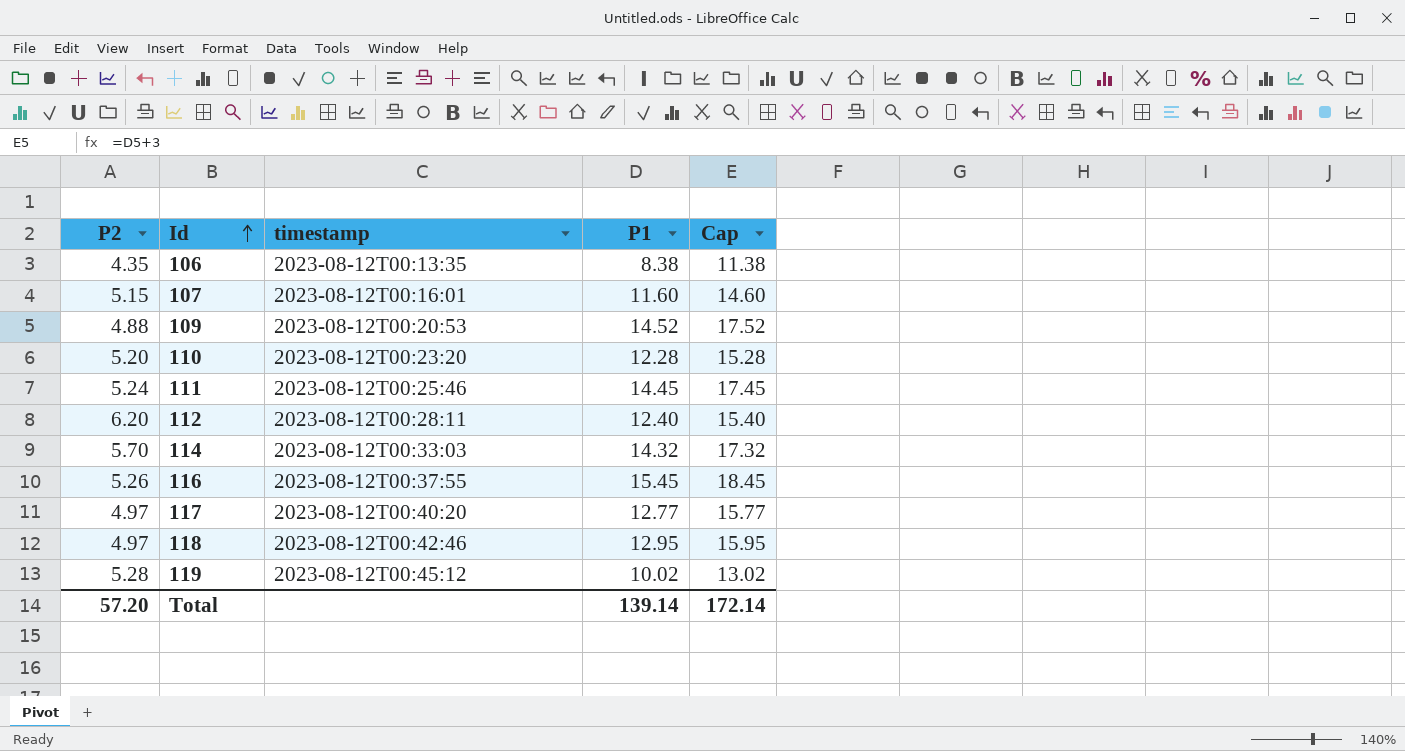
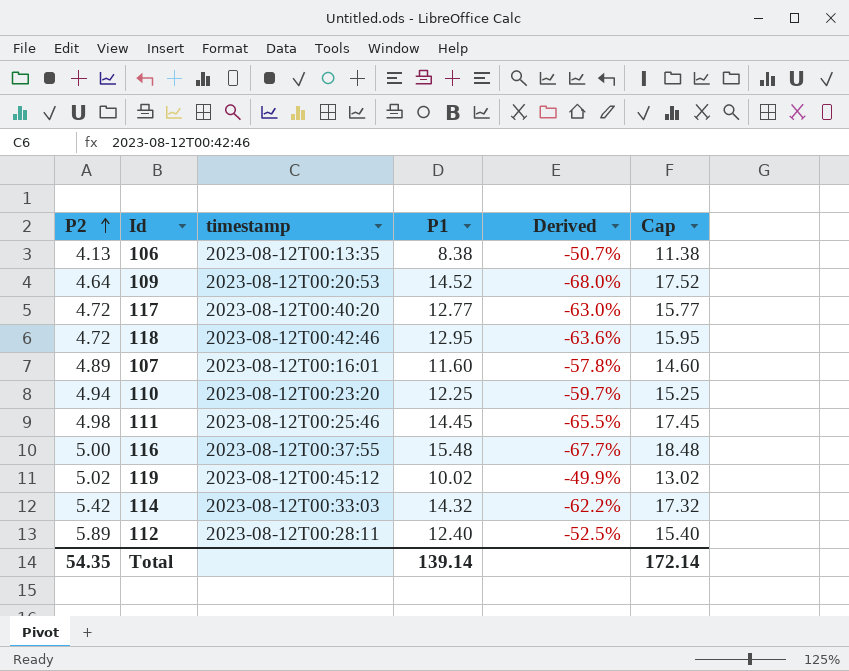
row order: Id ascending -> P2 ascending
column Derived | formula: none -> ([P2] - [P1]) / [P1]
106 | P2: 4.35 -> 4.13
109 | P2: 4.88 -> 4.64
117 | P2: 4.97 -> 4.72
118 | P2: 4.97 -> 4.72
107 | P2: 5.15 -> 4.89
110 | P2: 5.20 -> 4.94
110 | P1: 12.28 -> 12.25
110 | Cap: 15.28 -> 15.25
111 | P2: 5.24 -> 4.98
116 | P2: 5.26 -> 5.00
116 | P1: 15.45 -> 15.48
116 | Cap: 18.45 -> 18.48
119 | P2: 5.28 -> 5.02
114 | P2: 5.70 -> 5.42
112 | P2: 6.20 -> 5.89
Total | P2: 57.20 -> 54.35

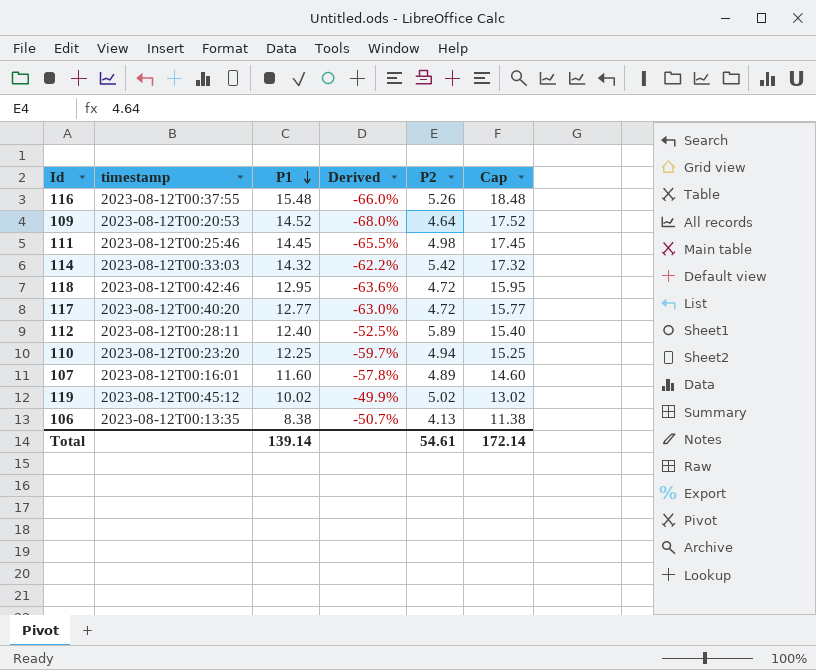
row order: P2 ascending -> P1 descending
column P2 | position: 1 -> 5
116 | Derived: -67.7% -> -66.0%
116 | P2: 5.00 -> 5.26
Total | P2: 54.35 -> 54.61

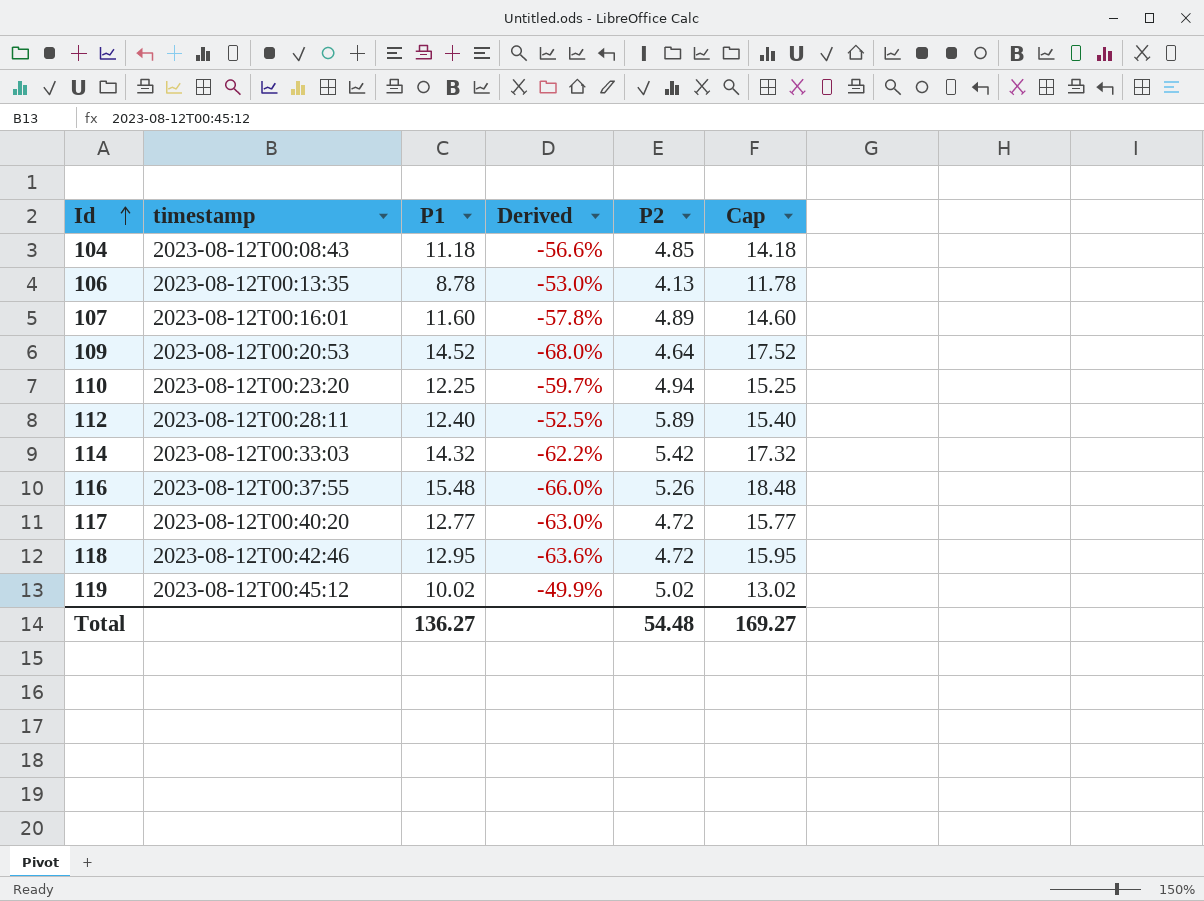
row order: P1 descending -> Id ascending
row 111: 2023-08-12T00:25:46 | 14.45 | -65.5% | 4.98 | 17.45 -> none
row 104: none -> 2023-08-12T00:08:43 | 11.18 | -56.6% | 4.85 | 14.18
106 | P1: 8.38 -> 8.78
106 | Derived: -50.7% -> -53.0%
106 | Cap: 11.38 -> 11.78
Total | P1: 139.14 -> 136.27
Total | P2: 54.61 -> 54.48
Total | Cap: 172.14 -> 169.27

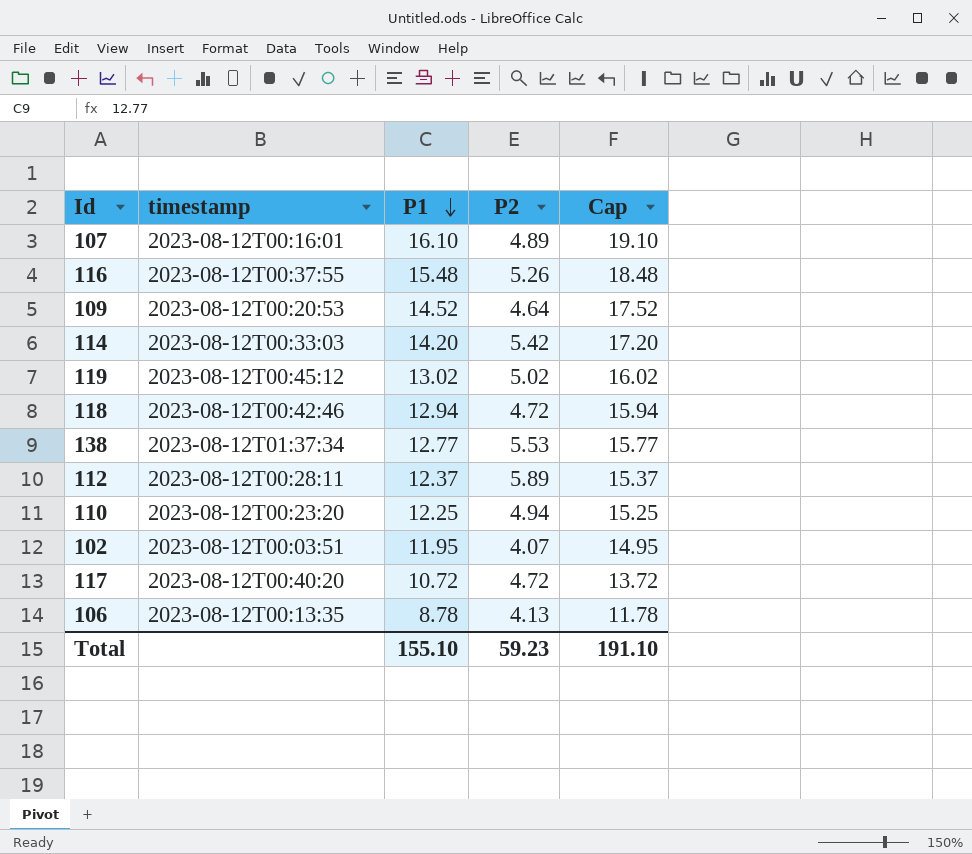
row order: Id ascending -> P1 descending
column Derived | formula: ([P2] - [P1]) / [P1] -> none
row 104: 2023-08-12T00:08:43 | 11.18 | -56.6% | 4.85 | 14.18 -> none
107 | P1: 11.60 -> 16.10
107 | Cap: 14.60 -> 19.10
114 | P1: 14.32 -> 14.20
114 | Cap: 17.32 -> 17.20
119 | P1: 10.02 -> 13.02
119 | Cap: 13.02 -> 16.02
118 | P1: 12.95 -> 12.94
118 | Cap: 15.95 -> 15.94
row 138: none -> 2023-08-12T01:37:34 | 12.77 | 5.53 | 15.77
112 | P1: 12.40 -> 12.37
112 | Cap: 15.40 -> 15.37
row 102: none -> 2023-08-12T00:03:51 | 11.95 | 4.07 | 14.95
117 | P1: 12.77 -> 10.72
117 | Cap: 15.77 -> 13.72
Total | P1: 136.27 -> 155.10
Total | P2: 54.48 -> 59.23
Total | Cap: 169.27 -> 191.10

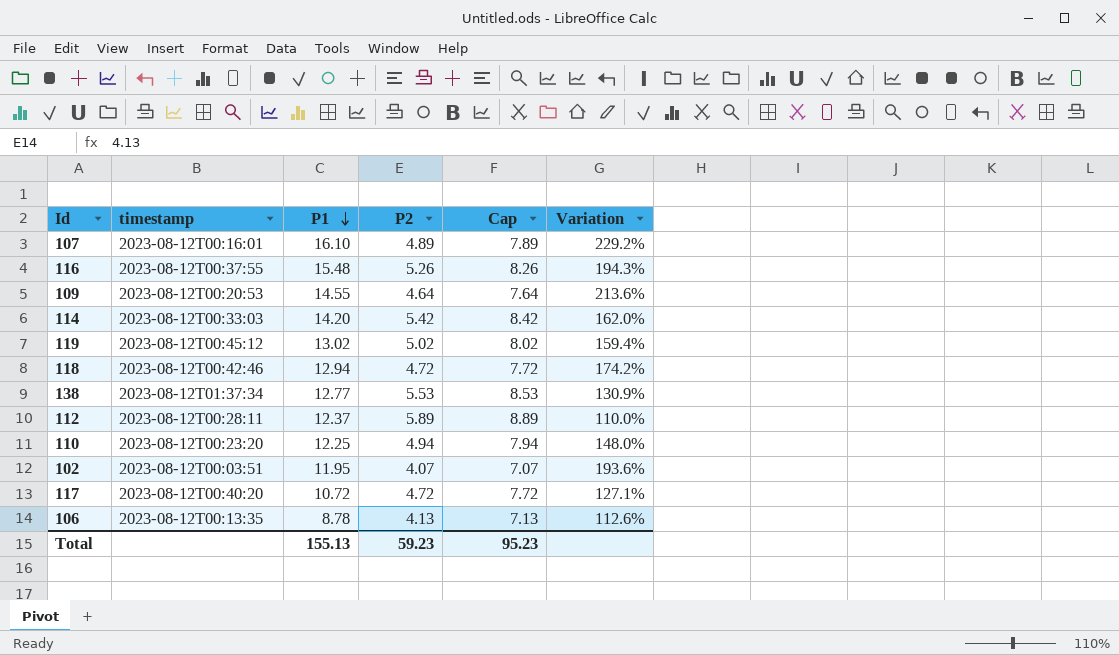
column Cap | formula: [P1] + 3 -> [P2] + 3
column Variation | formula: none -> ([P1] - [P2]) / [P2]
109 | P1: 14.52 -> 14.55
Total | P1: 155.10 -> 155.13
Total | Cap: 191.10 -> 95.23

